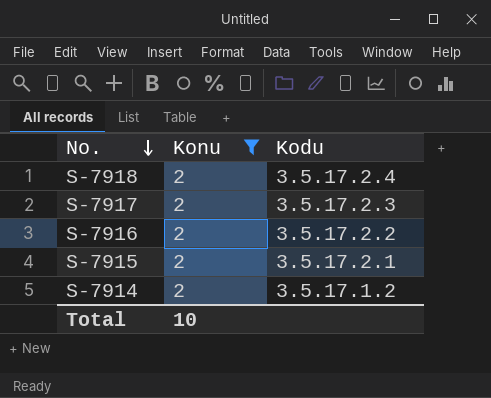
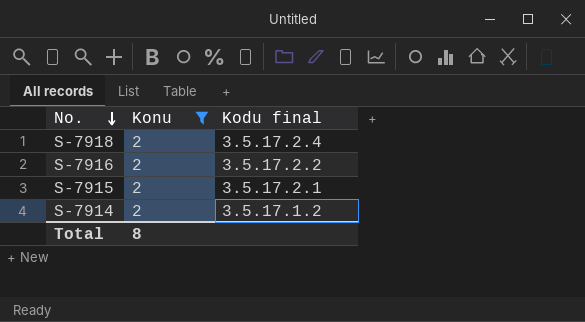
column name: Kodu -> Kodu final
row S-7917: 2 | 3.5.17.2.3 -> none
Total | Konu: 10 -> 8

